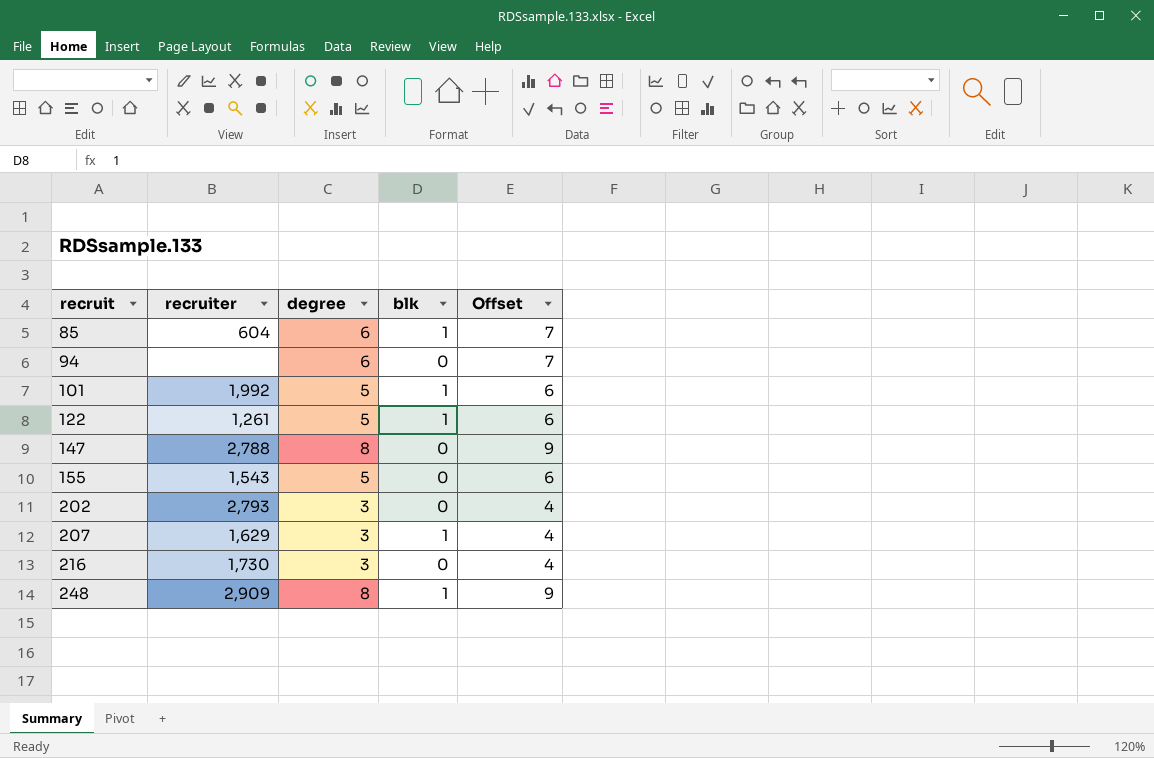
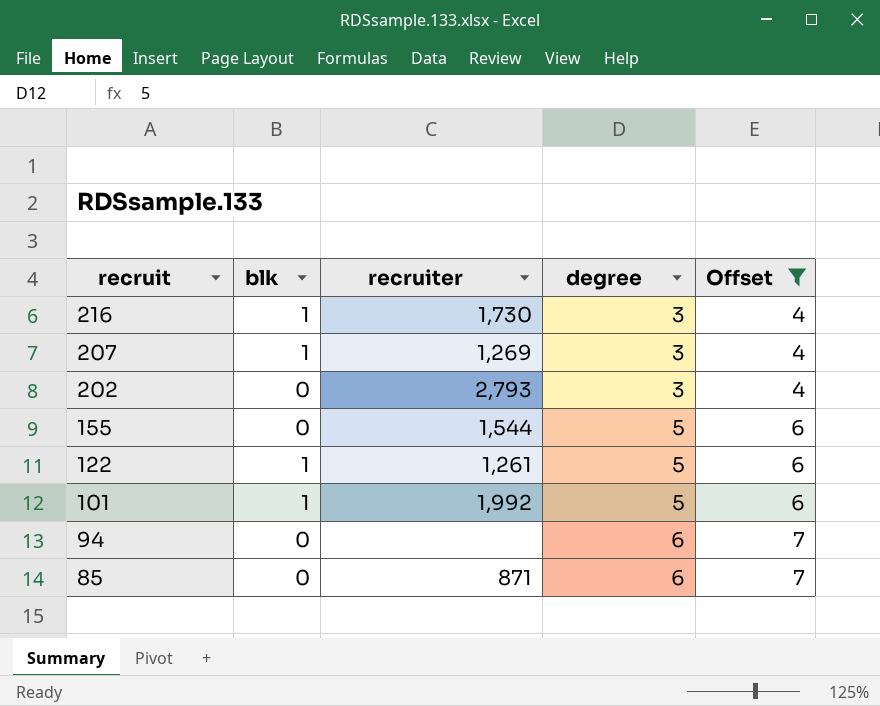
filter: none -> Offset != 9
row order: recruit ascending -> recruit descending
column blk | position: 4 -> 2
216 | blk: 0 -> 1
207 | recruiter: 1,629 -> 1,269
155 | recruiter: 1,543 -> 1,544
85 | blk: 1 -> 0
85 | recruiter: 604 -> 871

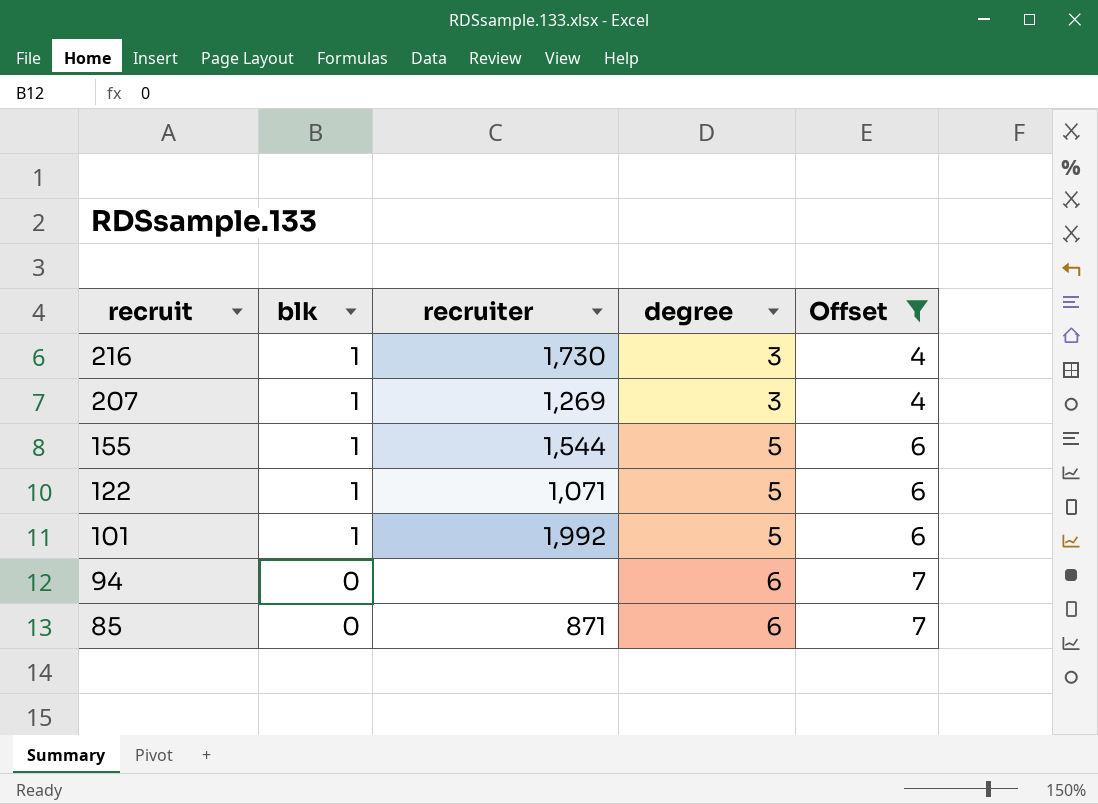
row 202: 0 | 2,793 | 3 | 4 -> none
155 | blk: 0 -> 1
122 | recruiter: 1,261 -> 1,071

